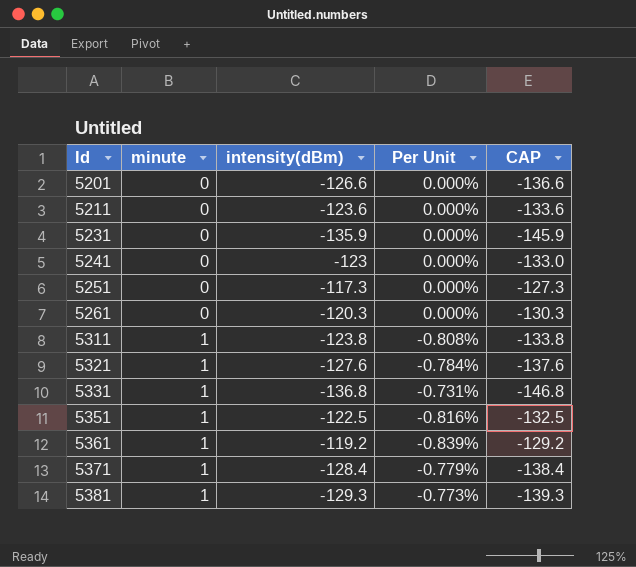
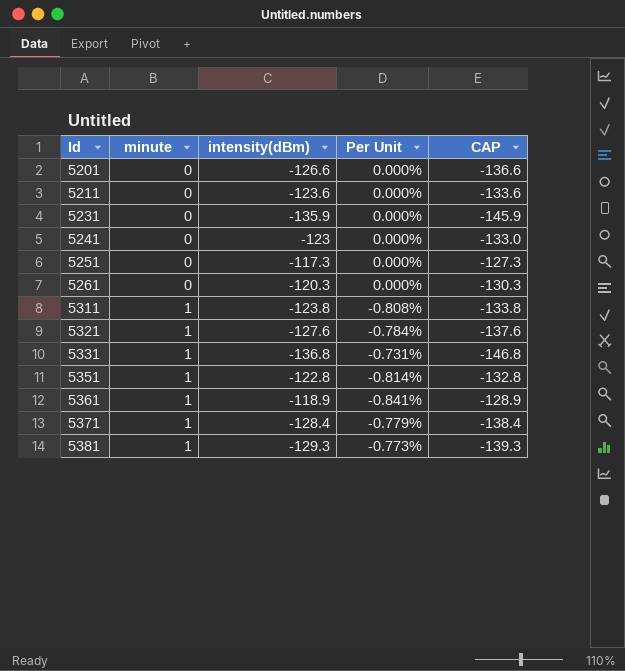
5351 | intensity(dBm): -122.5 -> -122.8
5351 | Per Unit: -0.816% -> -0.814%
5351 | CAP: -132.5 -> -132.8
5361 | intensity(dBm): -119.2 -> -118.9
5361 | Per Unit: -0.839% -> -0.841%
5361 | CAP: -129.2 -> -128.9

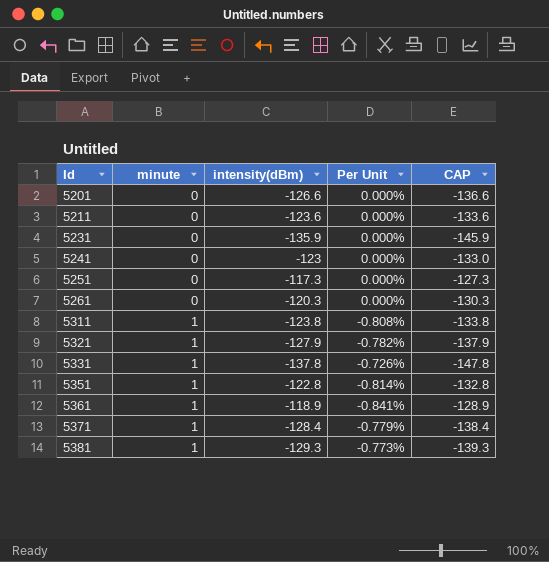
5321 | intensity(dBm): -127.6 -> -127.9
5321 | Per Unit: -0.784% -> -0.782%
5321 | CAP: -137.6 -> -137.9
5331 | intensity(dBm): -136.8 -> -137.8
5331 | Per Unit: -0.731% -> -0.726%
5331 | CAP: -146.8 -> -147.8

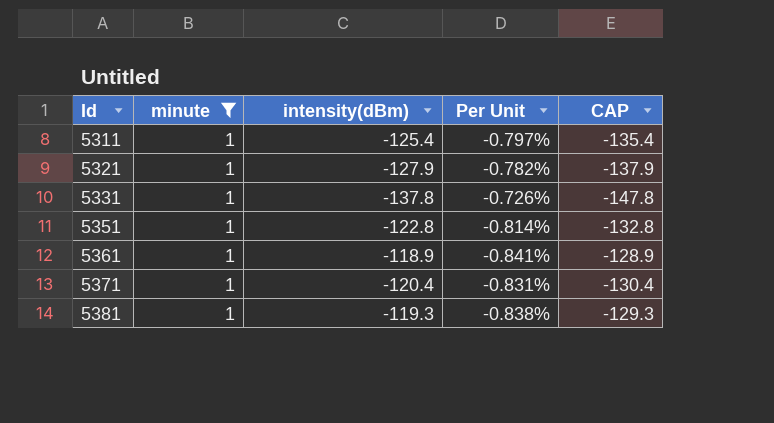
filter: none -> minute = 1
5311 | intensity(dBm): -123.8 -> -125.4
5311 | Per Unit: -0.808% -> -0.797%
5311 | CAP: -133.8 -> -135.4
5371 | intensity(dBm): -128.4 -> -120.4
5371 | Per Unit: -0.779% -> -0.831%
5371 | CAP: -138.4 -> -130.4
5381 | intensity(dBm): -129.3 -> -119.3
5381 | Per Unit: -0.773% -> -0.838%
5381 | CAP: -139.3 -> -129.3

